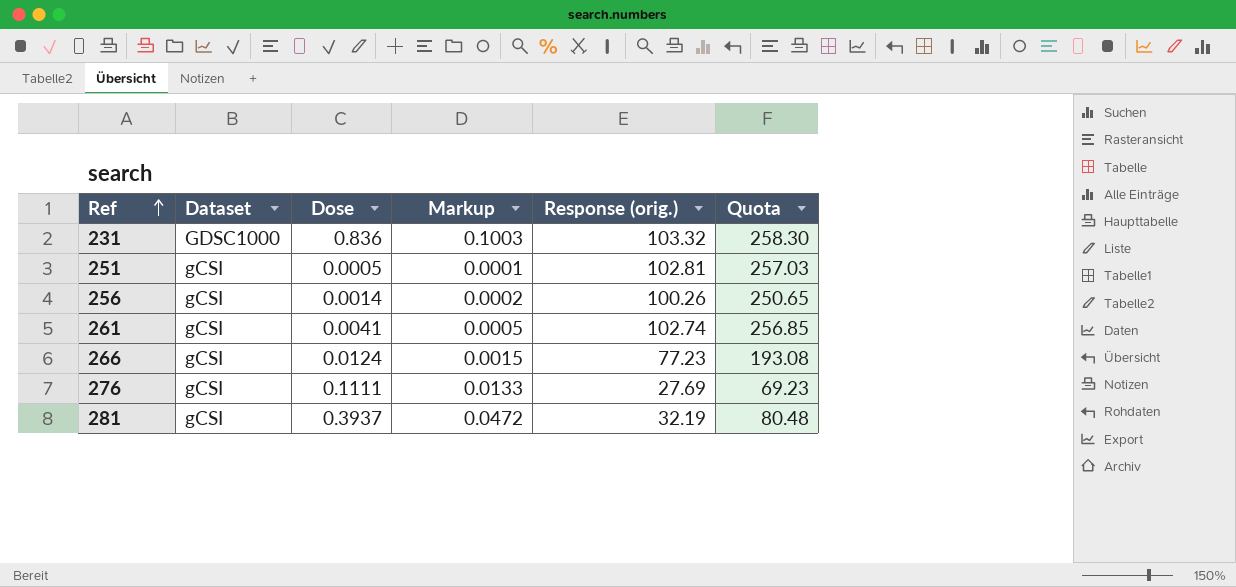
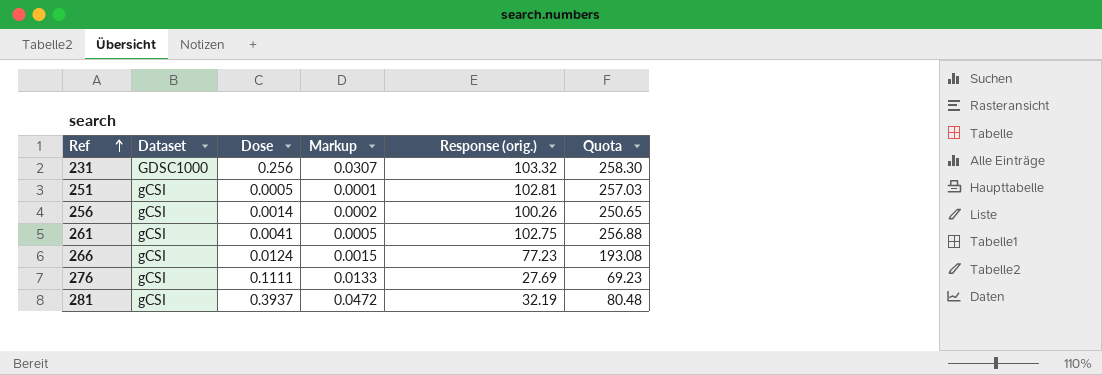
231 | Dose: 0.836 -> 0.256
231 | Markup: 0.1003 -> 0.0307
261 | Response (orig.): 102.74 -> 102.75
261 | Quota: 256.85 -> 256.88

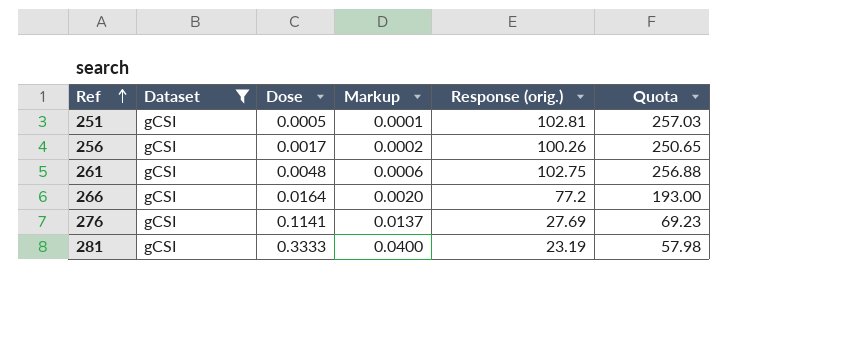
filter: none -> Dataset = gCSI
256 | Dose: 0.0014 -> 0.0017
261 | Dose: 0.0041 -> 0.0048
261 | Markup: 0.0005 -> 0.0006
266 | Dose: 0.0124 -> 0.0164
266 | Markup: 0.0015 -> 0.0020
266 | Response (orig.): 77.23 -> 77.2
266 | Quota: 193.08 -> 193.00
276 | Dose: 0.1111 -> 0.1141
276 | Markup: 0.0133 -> 0.0137
281 | Dose: 0.3937 -> 0.3333
281 | Markup: 0.0472 -> 0.0400
281 | Response (orig.): 32.19 -> 23.19
281 | Quota: 80.48 -> 57.98

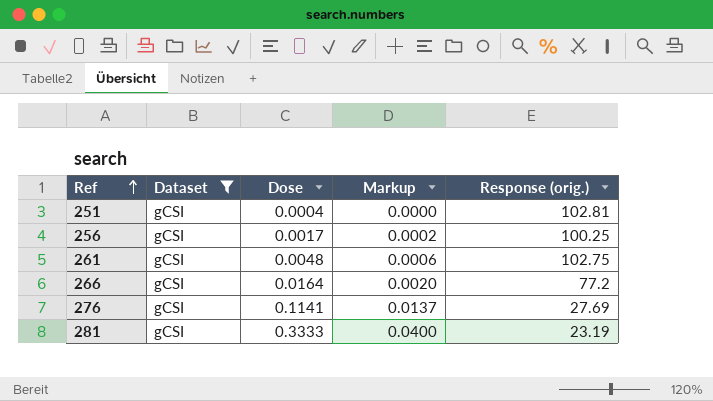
column Quota | formula: [Response (orig.)] * 2.5 -> none
251 | Dose: 0.0005 -> 0.0004
251 | Markup: 0.0001 -> 0.0000
256 | Response (orig.): 100.26 -> 100.25

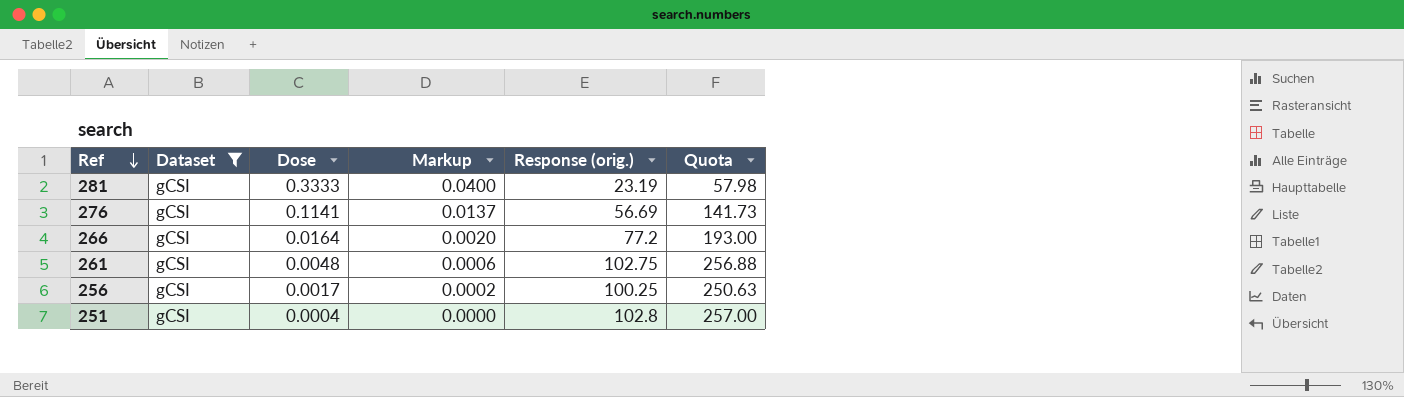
row order: Ref ascending -> Ref descending
column Quota | formula: none -> [Response (orig.)] * 2.5
276 | Response (orig.): 27.69 -> 56.69
251 | Response (orig.): 102.81 -> 102.8

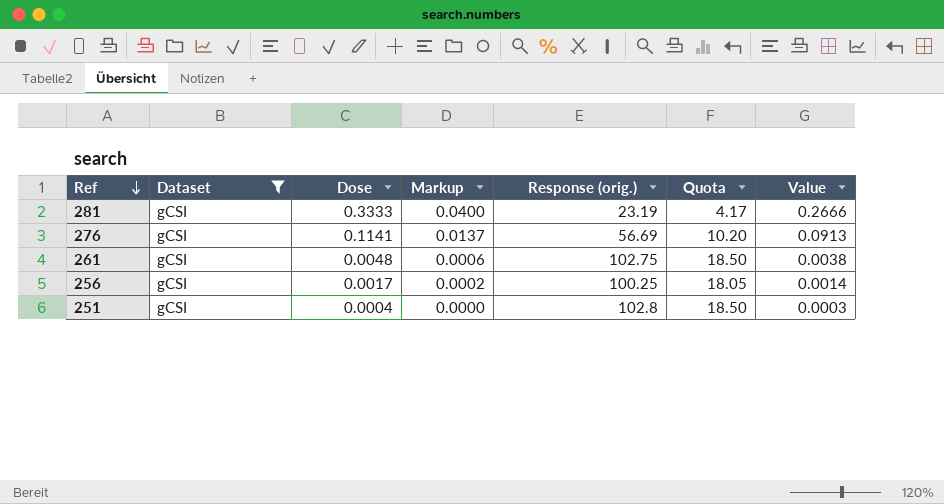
column Quota | formula: [Response (orig.)] * 2.5 -> [Response (orig.)] * 0.18
column Value | formula: none -> [Dose] * 0.8
row 266: gCSI | 0.0164 | 0.0020 | 77.2 | 193.00 -> none

